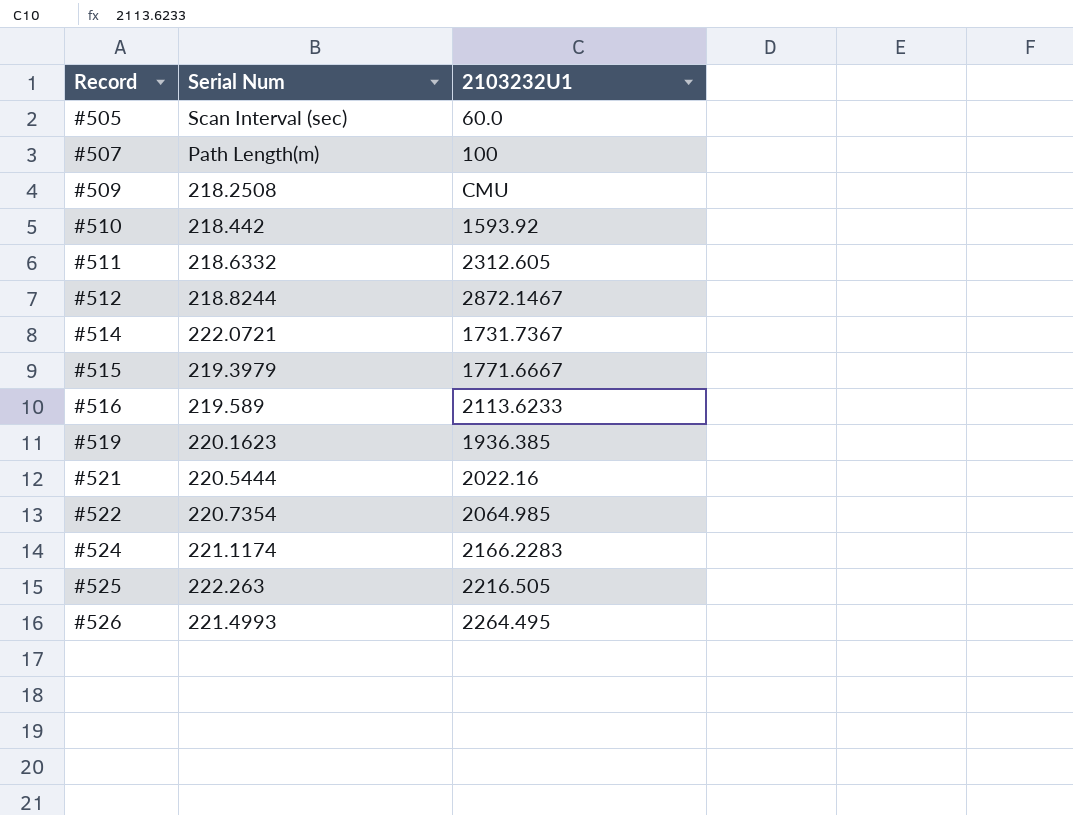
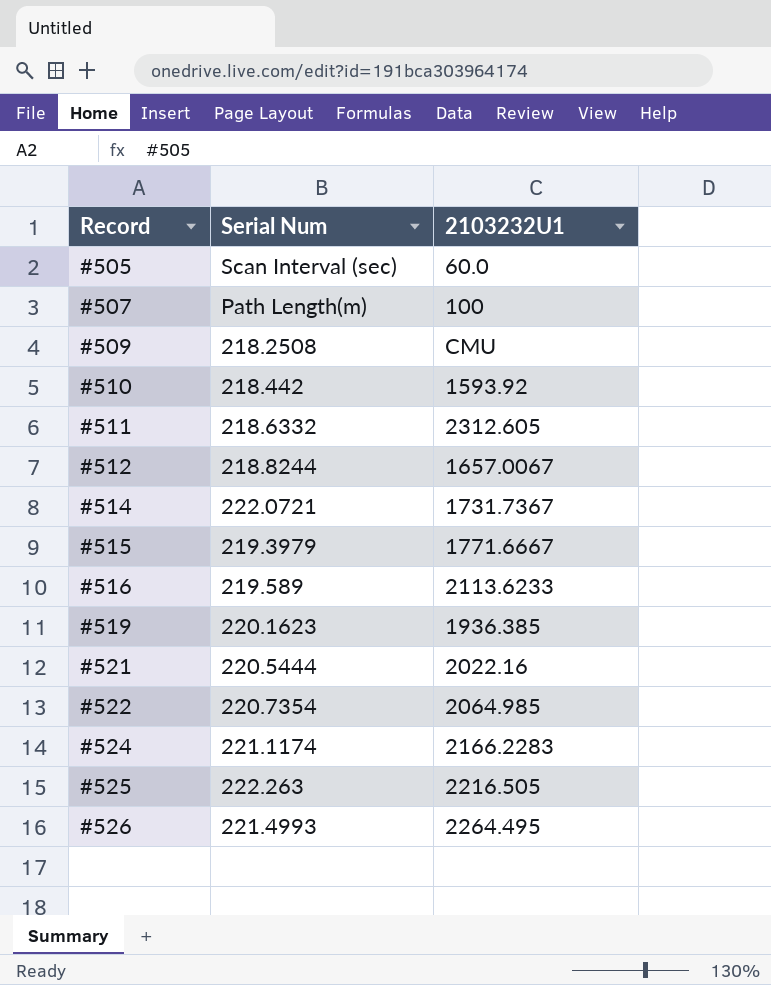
#512 | 2103232U1: 2872.1467 -> 1657.0067

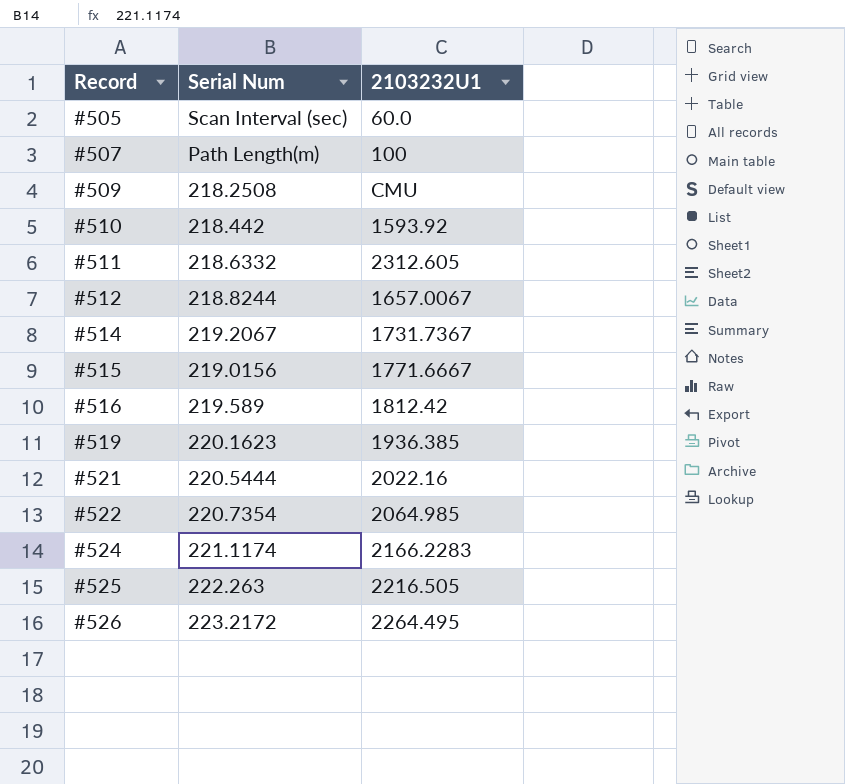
#514 | Serial Num: 222.0721 -> 219.2067
#515 | Serial Num: 219.3979 -> 219.0156
#516 | 2103232U1: 2113.6233 -> 1812.42
#526 | Serial Num: 221.4993 -> 223.2172

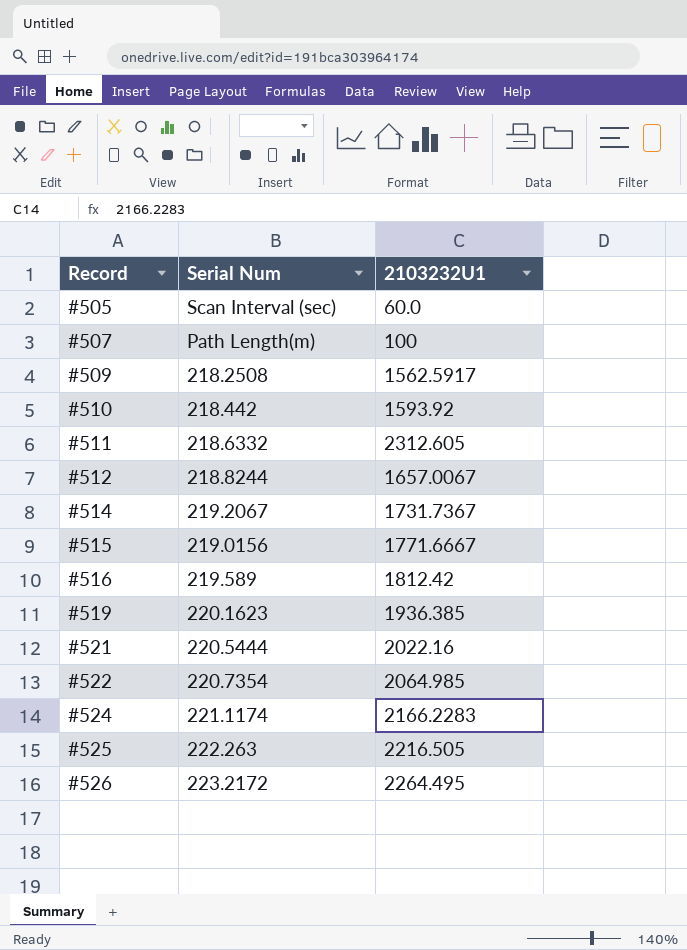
#509 | 2103232U1: CMU -> 1562.5917

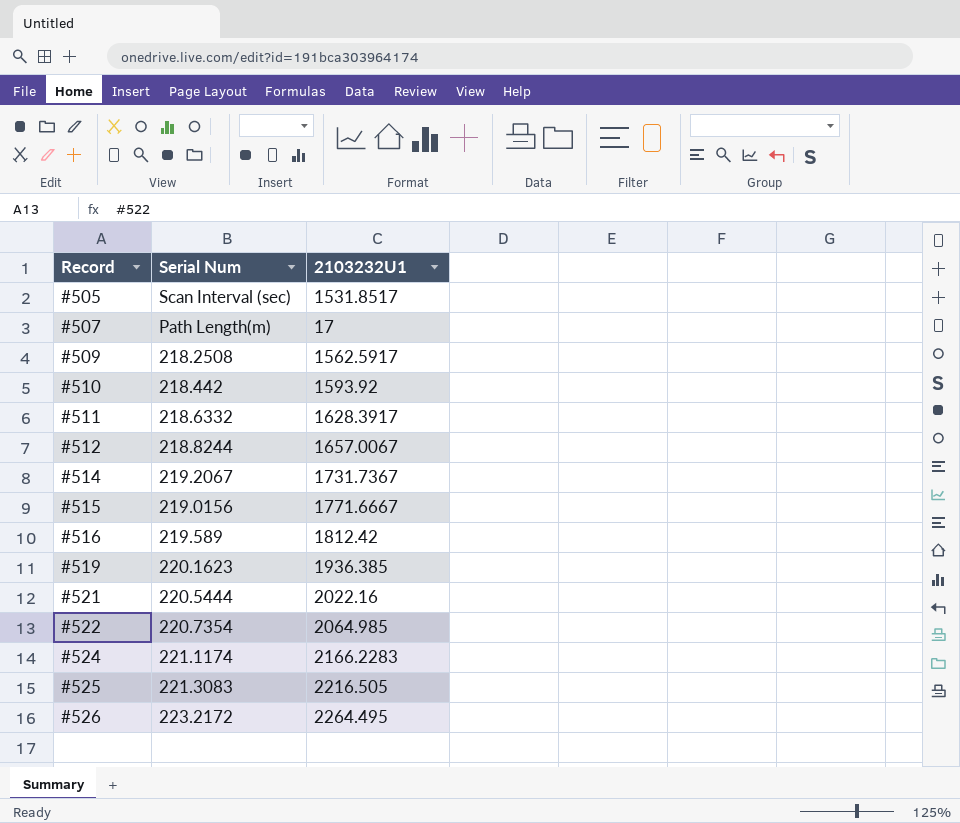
#505 | 2103232U1: 60.0 -> 1531.8517
#507 | 2103232U1: 100 -> 17
#511 | 2103232U1: 2312.605 -> 1628.3917
#525 | Serial Num: 222.263 -> 221.3083

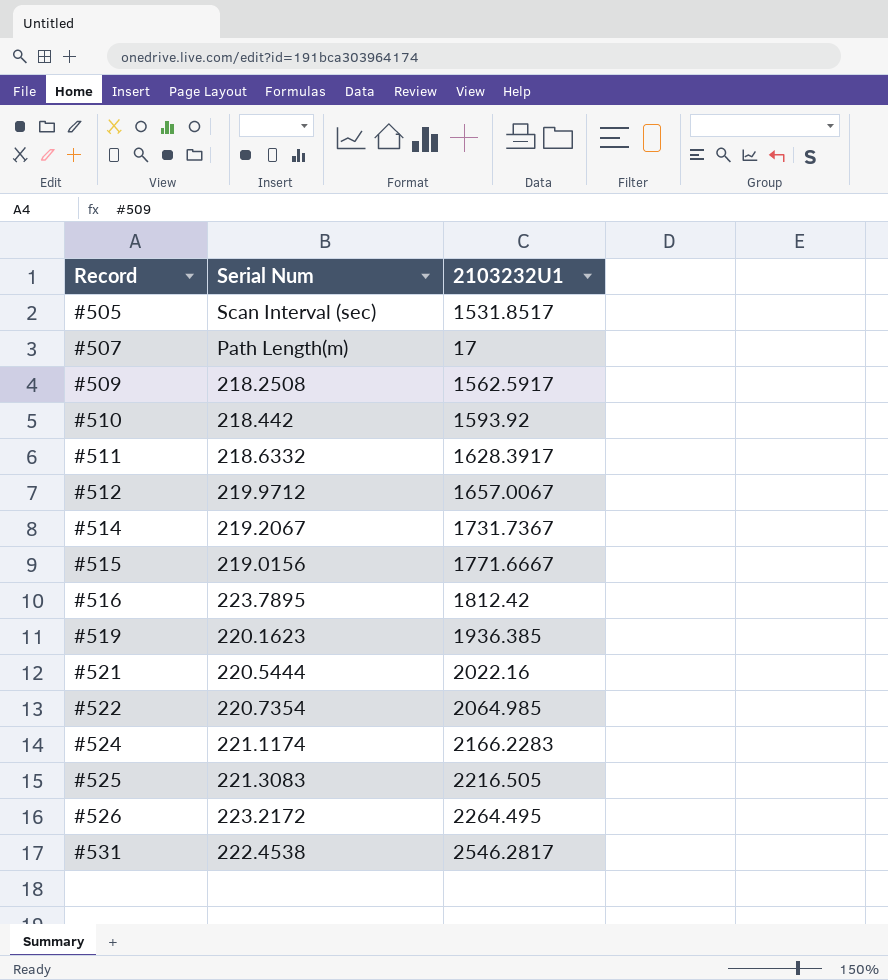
#512 | Serial Num: 218.8244 -> 219.9712
#516 | Serial Num: 219.589 -> 223.7895
row #531: none -> 222.4538 | 2546.2817

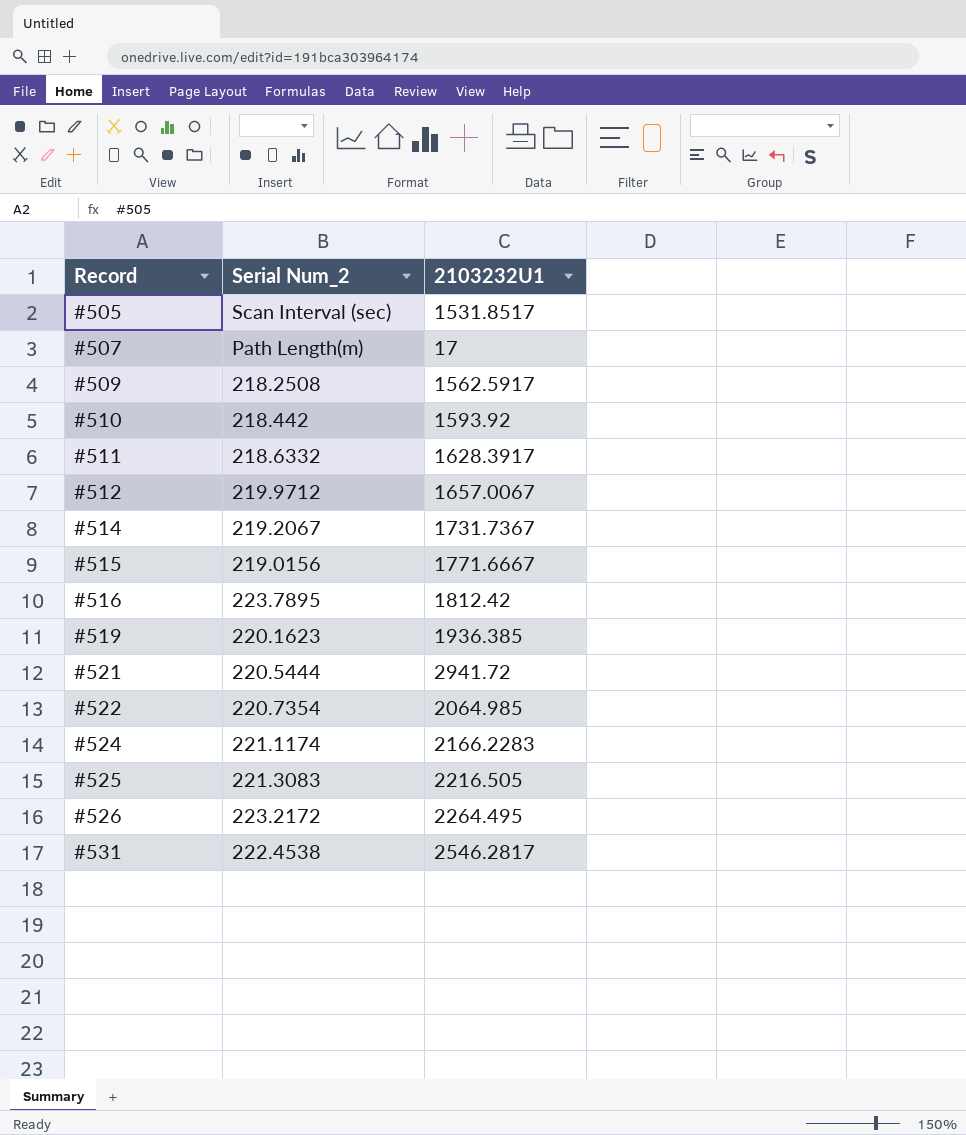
column name: Serial Num -> Serial Num_2
#521 | 2103232U1: 2022.16 -> 2941.72

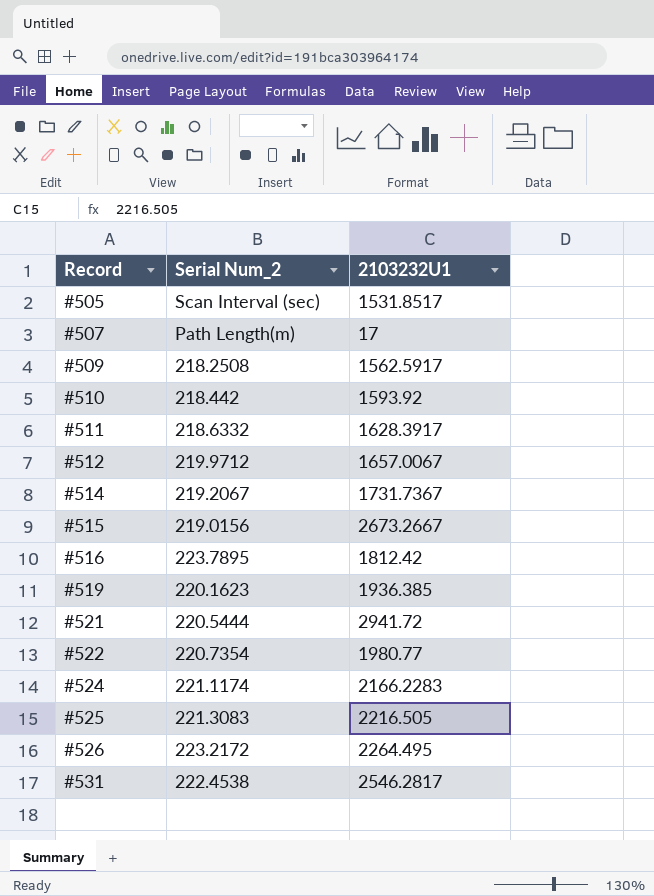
#515 | 2103232U1: 1771.6667 -> 2673.2667
#522 | 2103232U1: 2064.985 -> 1980.77

